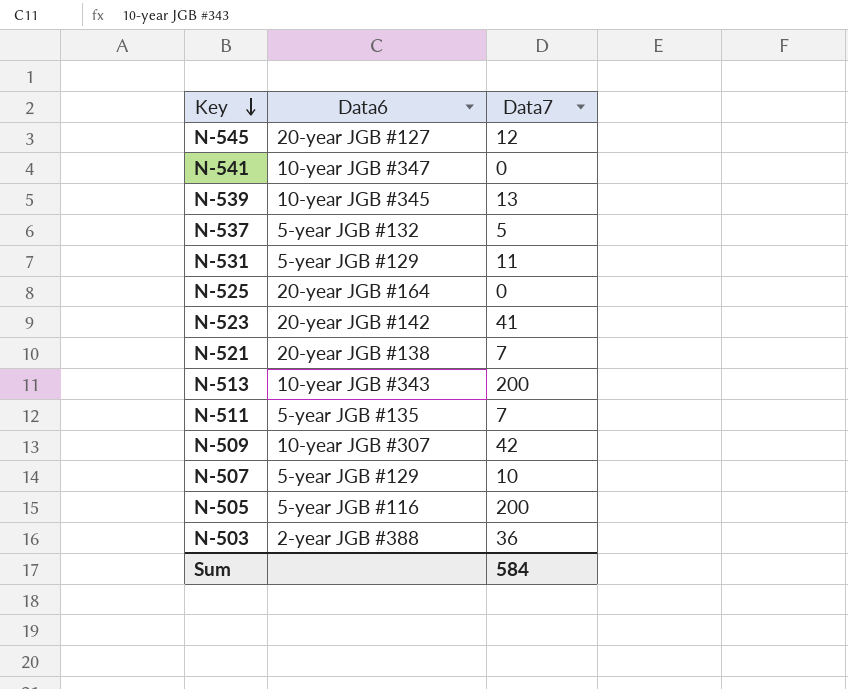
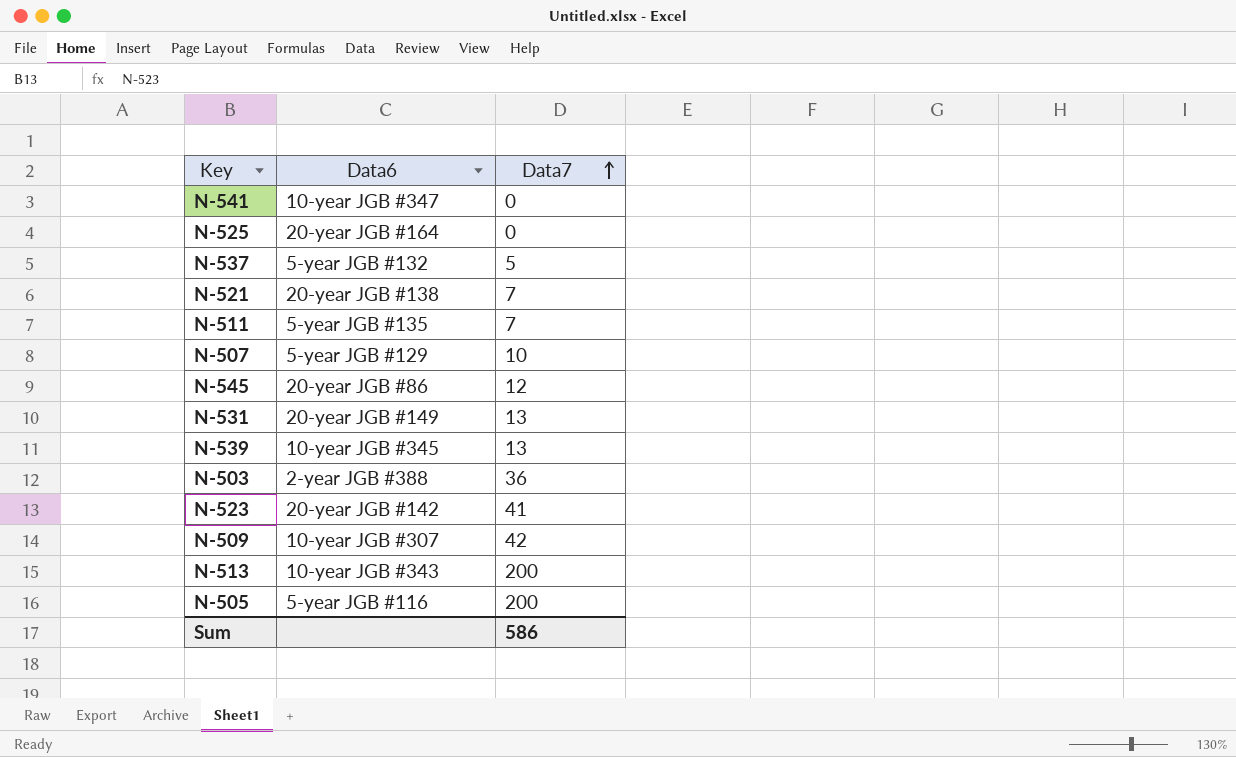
row order: Key descending -> Data7 ascending
N-545 | Data6: 20-year JGB #127 -> 20-year JGB #86
N-531 | Data6: 5-year JGB #129 -> 20-year JGB #149
N-531 | Data7: 11 -> 13
Sum | Data7: 584 -> 586

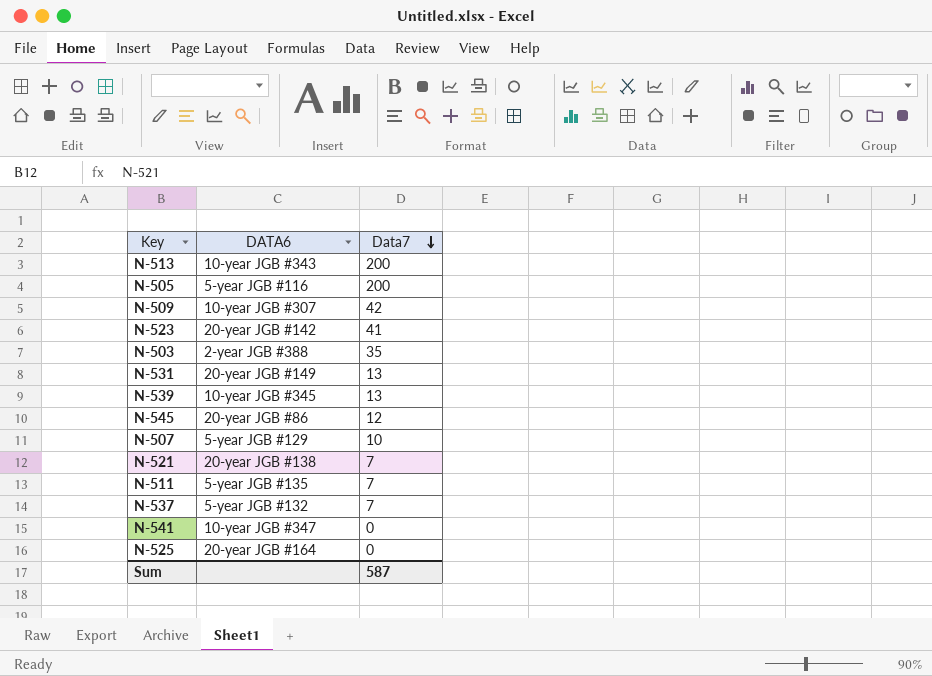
row order: Data7 ascending -> Data7 descending
column name: Data6 -> DATA6
N-503 | Data7: 36 -> 35
N-537 | Data7: 5 -> 7
Sum | Data7: 586 -> 587

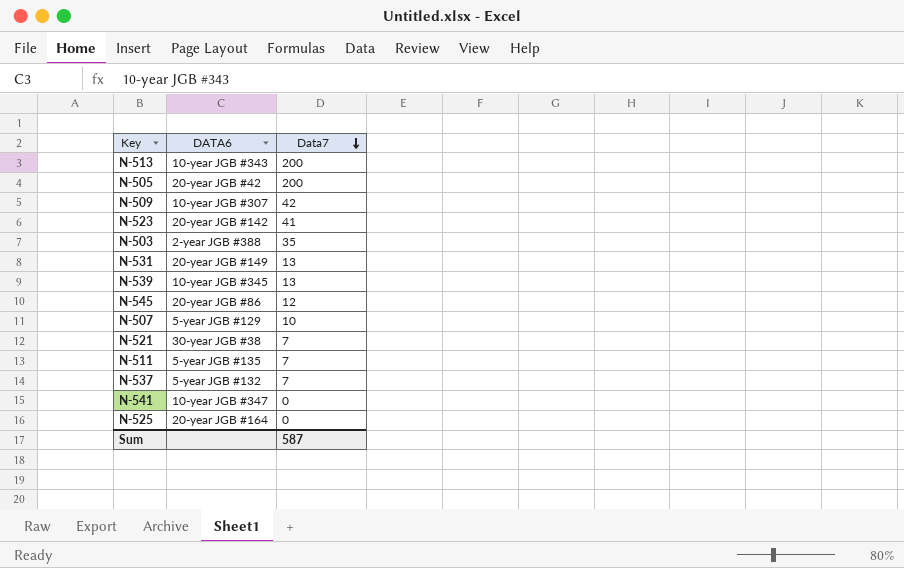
N-505 | DATA6: 5-year JGB #116 -> 20-year JGB #42
N-521 | DATA6: 20-year JGB #138 -> 30-year JGB #38

